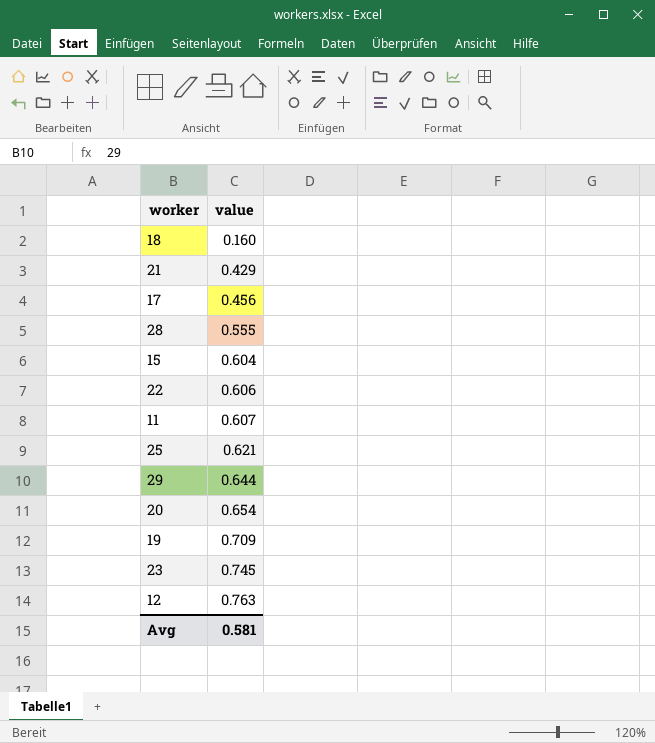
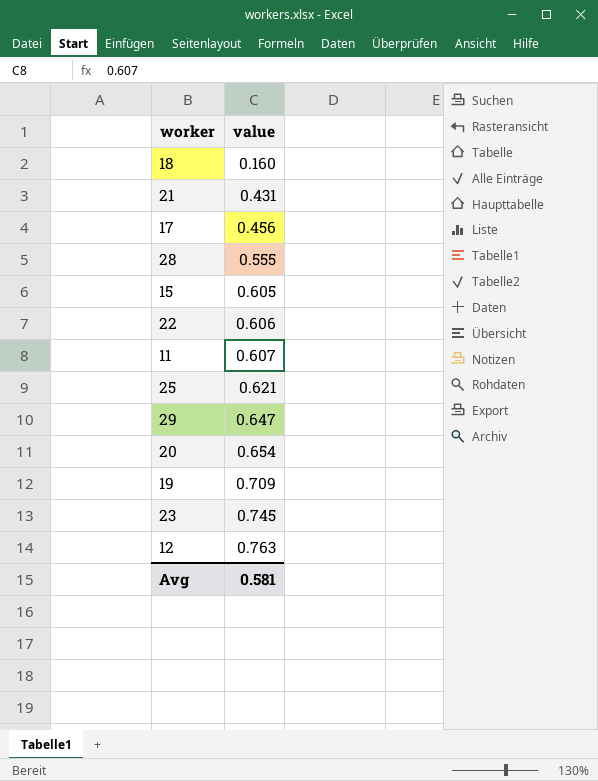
21 | value: 0.429 -> 0.431
15 | value: 0.604 -> 0.605
29 | value: 0.644 -> 0.647

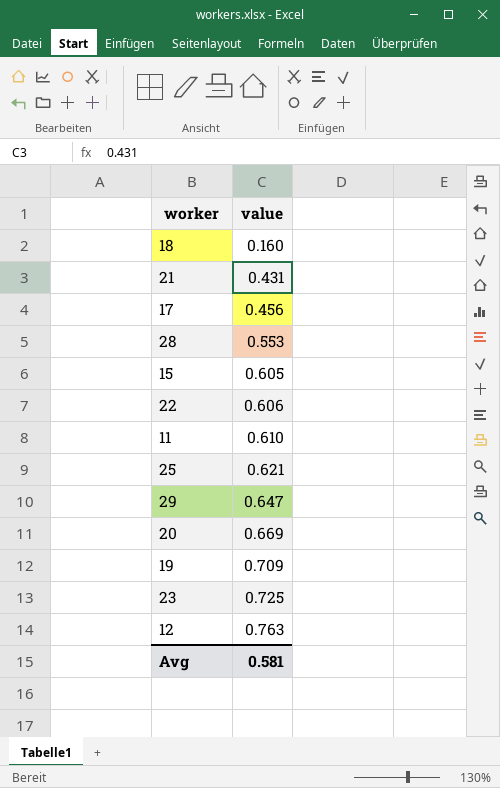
28 | value: 0.555 -> 0.553
11 | value: 0.607 -> 0.610
20 | value: 0.654 -> 0.669
23 | value: 0.745 -> 0.725

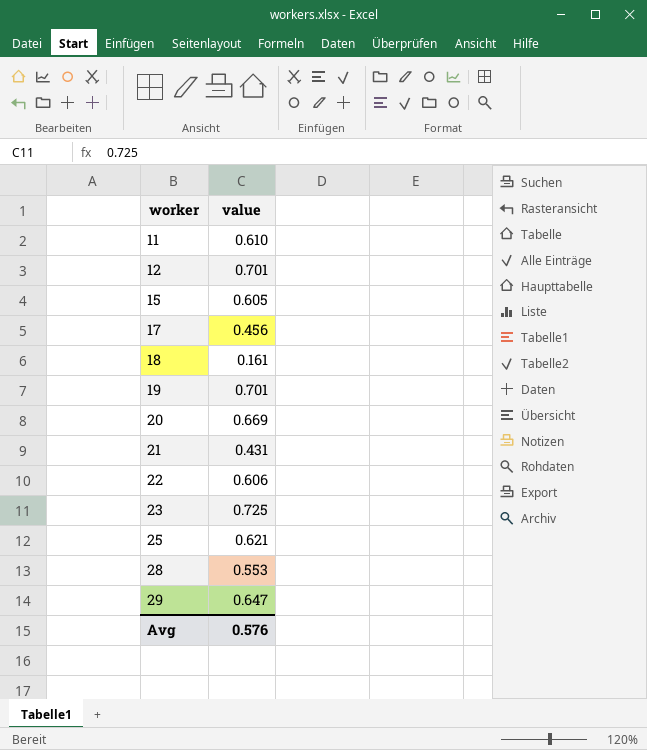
row order: value ascending -> worker ascending
12 | value: 0.763 -> 0.701
18 | value: 0.160 -> 0.161
19 | value: 0.709 -> 0.701
Avg | value: 0.581 -> 0.576

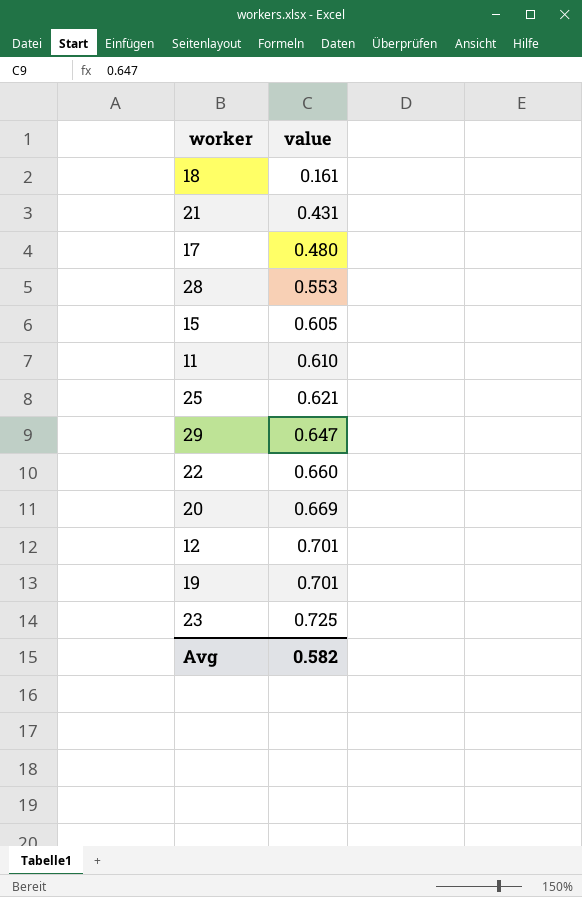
row order: worker ascending -> value ascending
17 | value: 0.456 -> 0.480
22 | value: 0.606 -> 0.660
Avg | value: 0.576 -> 0.582

